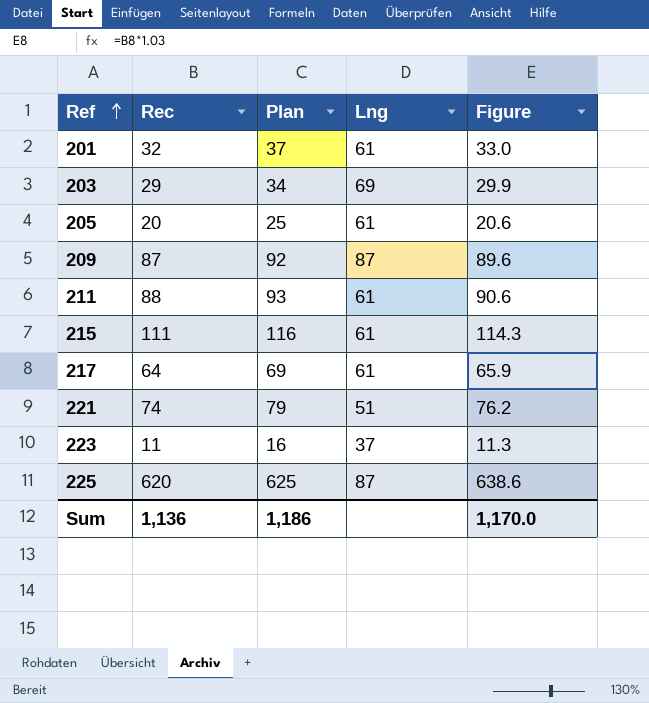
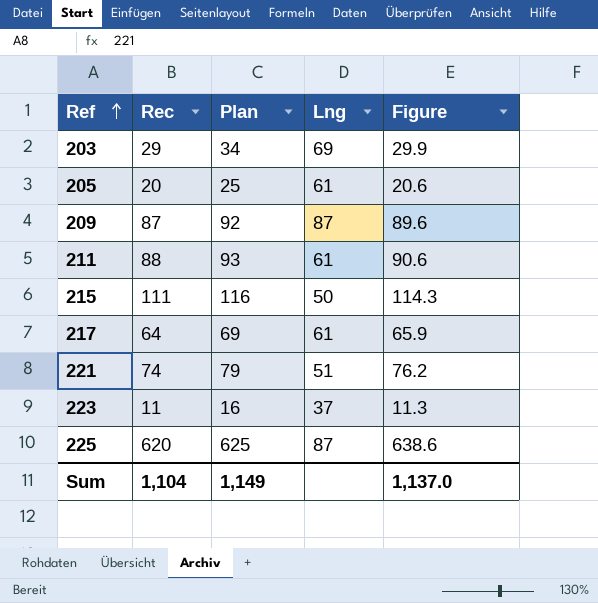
row 201: 32 | 37 | 61 | 33.0 -> none
215 | Lng: 61 -> 50
Sum | Rec: 1,136 -> 1,104
Sum | Plan: 1,186 -> 1,149
Sum | Figure: 1,170.0 -> 1,137.0

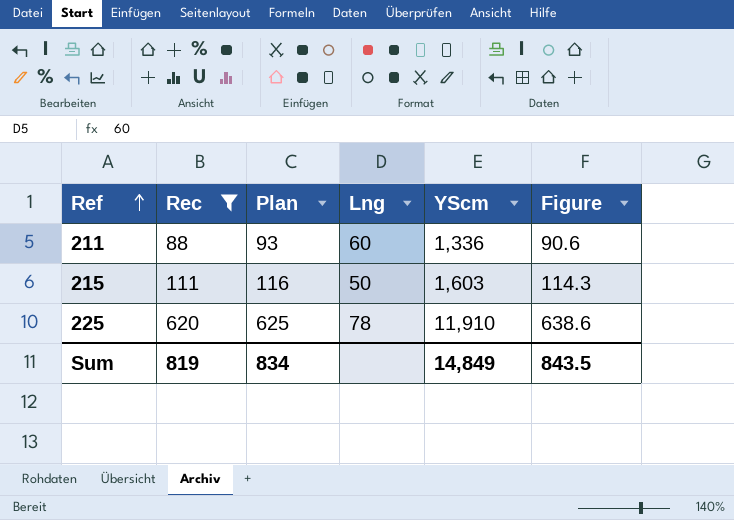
filter: none -> Rec >= 88
column YScm | position: none -> 5
211 | Lng: 61 -> 60
225 | Lng: 87 -> 78
Sum | Rec: 1,104 -> 819
Sum | Plan: 1,149 -> 834
Sum | Figure: 1,137.0 -> 843.5

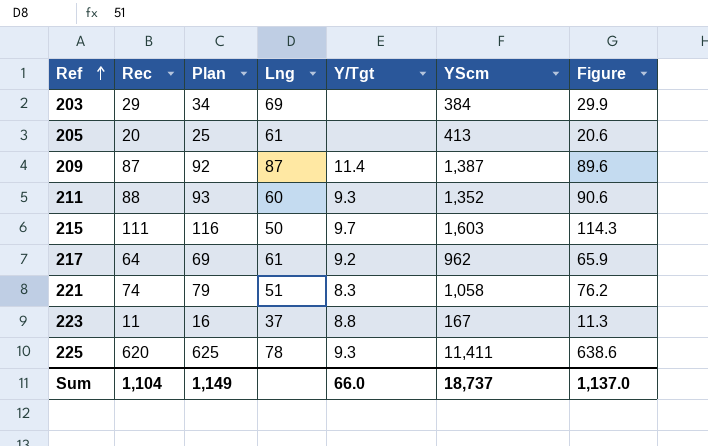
filter: Rec >= 88 -> none
column Y/Tgt | position: none -> 5
211 | YScm: 1,336 -> 1,352
225 | YScm: 11,910 -> 11,411
Sum | Rec: 819 -> 1,104
Sum | Plan: 834 -> 1,149
Sum | YScm: 14,849 -> 18,737
Sum | Figure: 843.5 -> 1,137.0

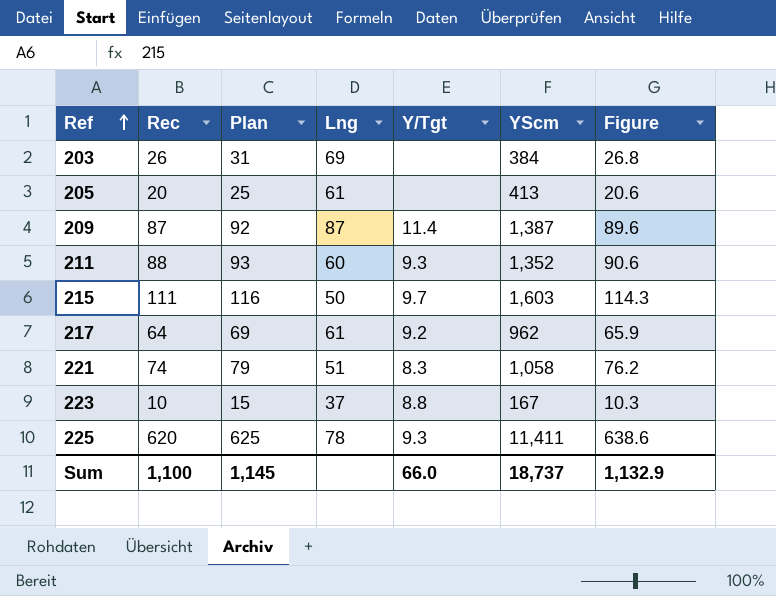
203 | Rec: 29 -> 26
203 | Plan: 34 -> 31
203 | Figure: 29.9 -> 26.8
223 | Rec: 11 -> 10
223 | Plan: 16 -> 15
223 | Figure: 11.3 -> 10.3
Sum | Rec: 1,104 -> 1,100
Sum | Plan: 1,149 -> 1,145
Sum | Figure: 1,137.0 -> 1,132.9

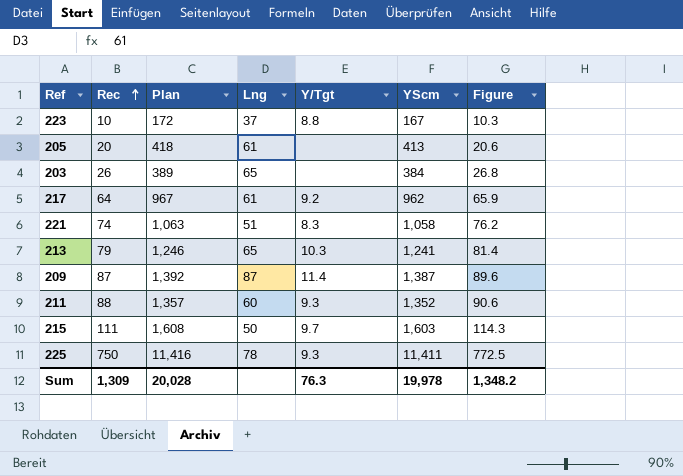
row order: Ref ascending -> Rec ascending
column Plan | formula: [Rec] + 5 -> [YScm] + 5
203 | Lng: 69 -> 65
row 213: none -> 79 | 1,246 | 65 | 10.3 | 1,241 | 81.4
225 | Rec: 620 -> 750
225 | Figure: 638.6 -> 772.5
Sum | Rec: 1,100 -> 1,309
Sum | Plan: 1,145 -> 20,028
Sum | Y/Tgt: 66.0 -> 76.3
Sum | YScm: 18,737 -> 19,978
Sum | Figure: 1,132.9 -> 1,348.2

